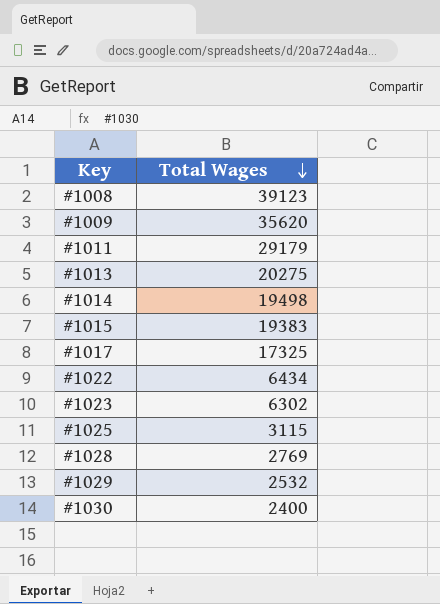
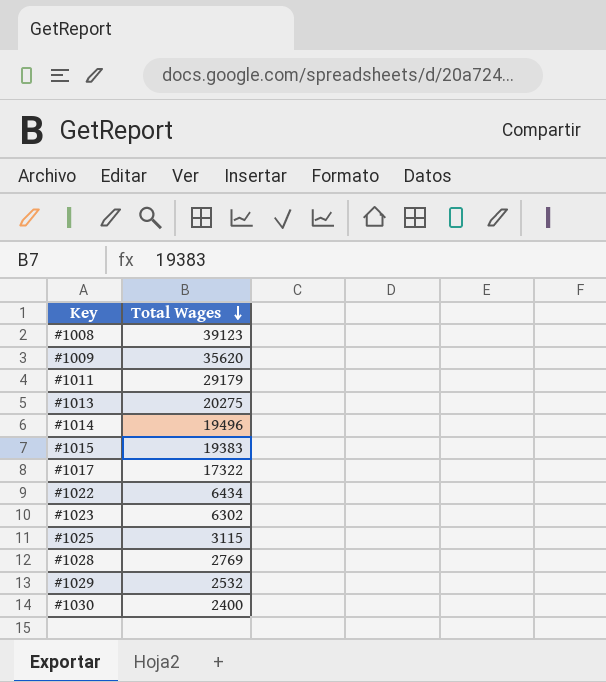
#1014 | Total Wages: 19498 -> 19496
#1017 | Total Wages: 17325 -> 17322

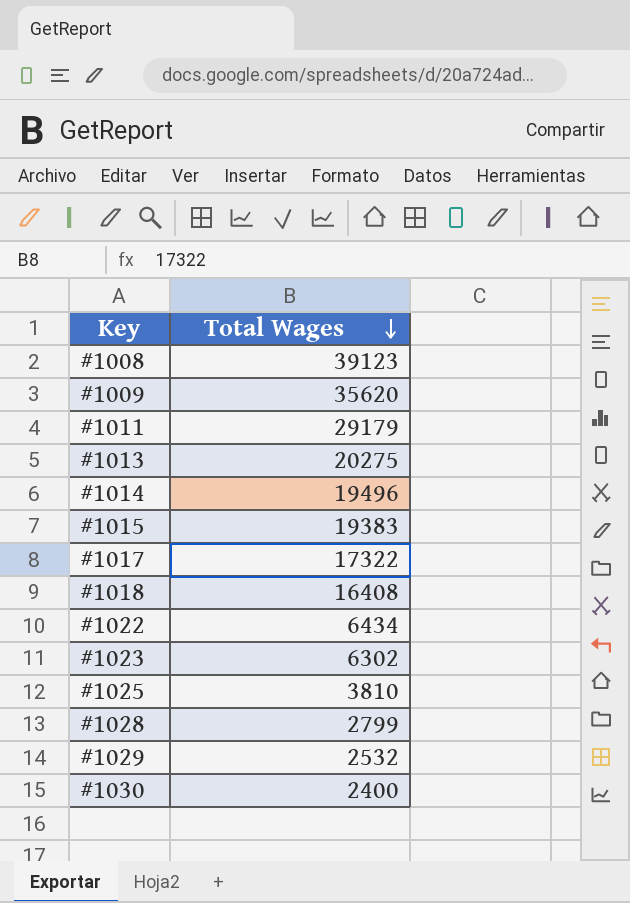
row #1018: none -> 16408
#1025 | Total Wages: 3115 -> 3810
#1028 | Total Wages: 2769 -> 2799

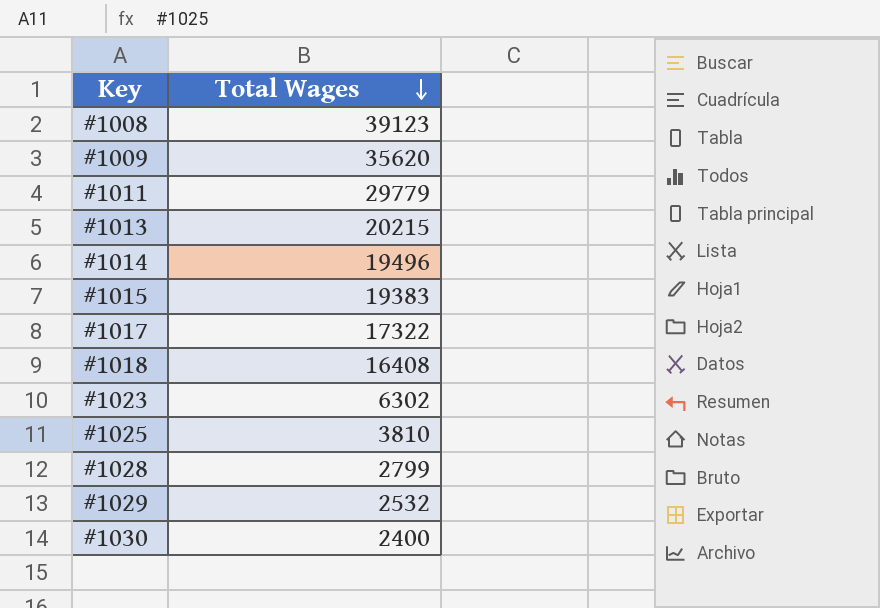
row #1022: 6434 -> none
#1011 | Total Wages: 29179 -> 29779
#1013 | Total Wages: 20275 -> 20215

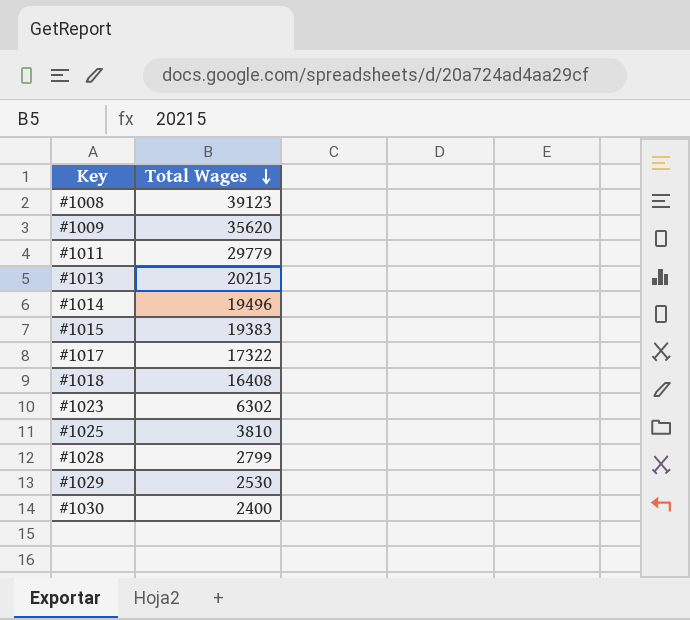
#1029 | Total Wages: 2532 -> 2530

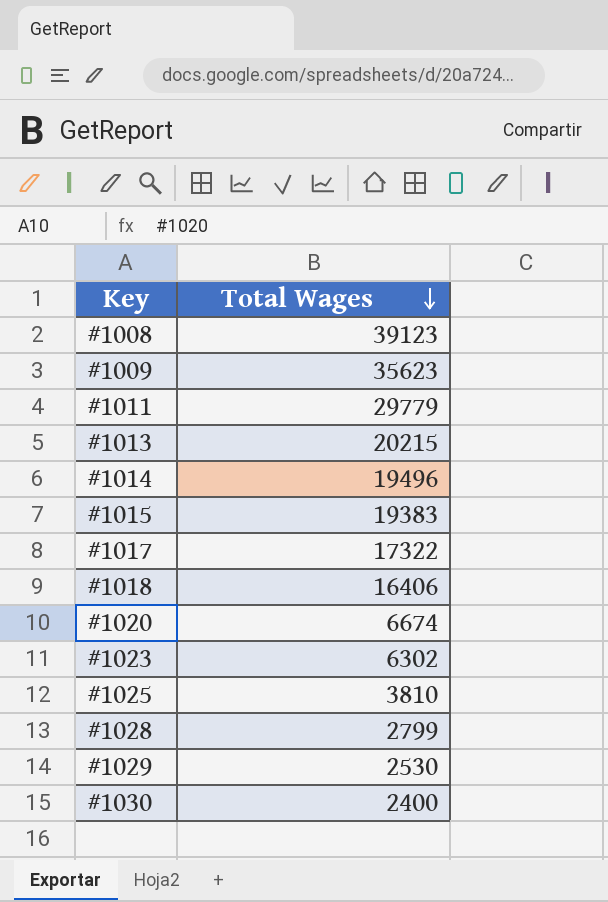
#1009 | Total Wages: 35620 -> 35623
#1018 | Total Wages: 16408 -> 16406
row #1020: none -> 6674

